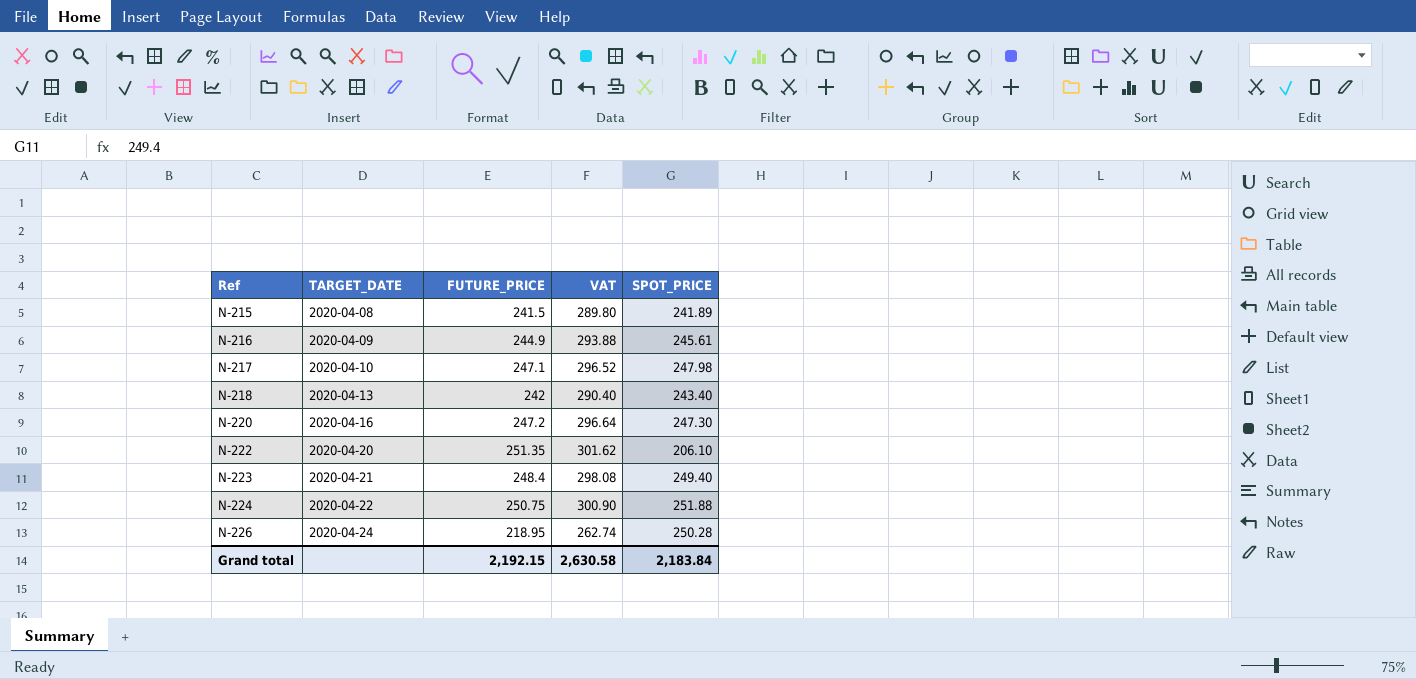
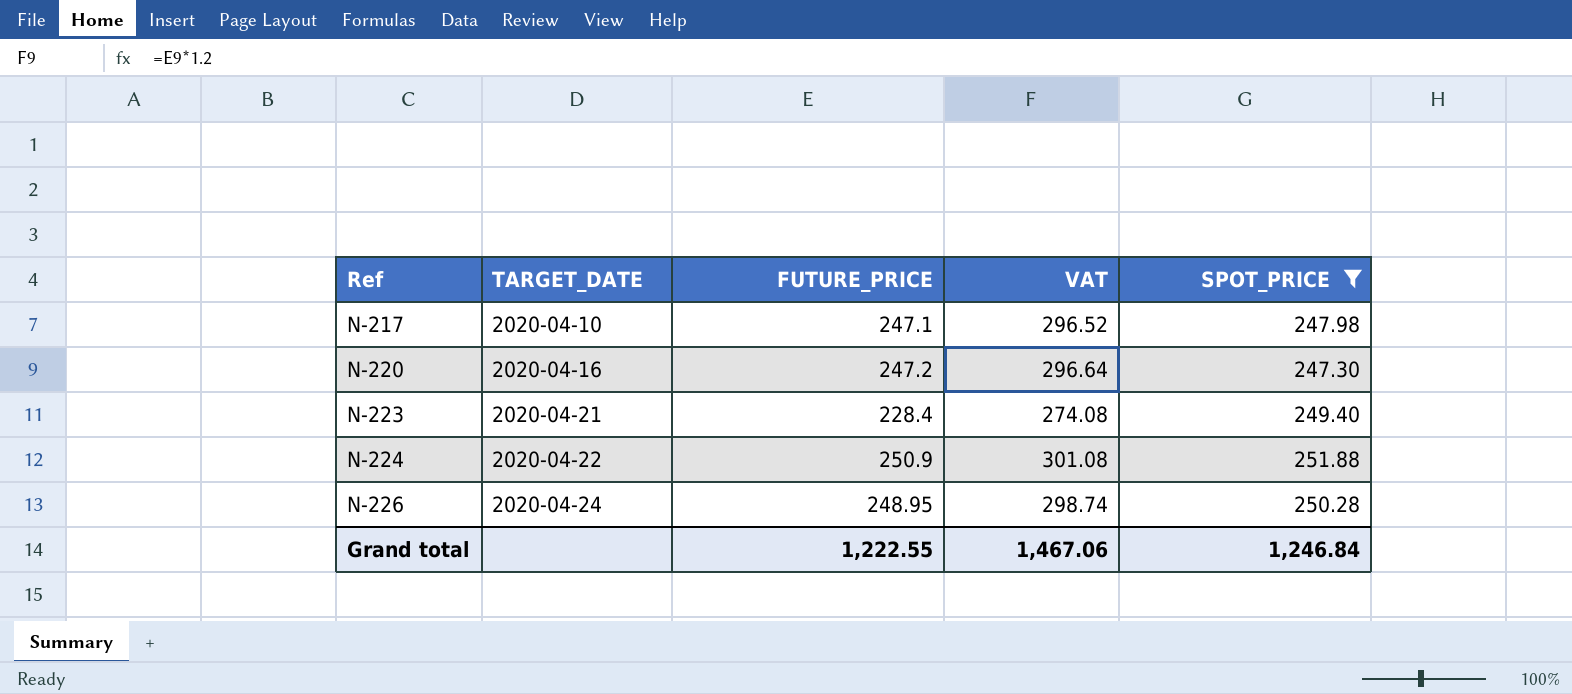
filter: none -> SPOT_PRICE >= 247.30
N-223 | FUTURE_PRICE: 248.4 -> 228.4
N-223 | VAT: 298.08 -> 274.08
N-224 | FUTURE_PRICE: 250.75 -> 250.9
N-224 | VAT: 300.90 -> 301.08
N-226 | FUTURE_PRICE: 218.95 -> 248.95
N-226 | VAT: 262.74 -> 298.74
Grand total | FUTURE_PRICE: 2,192.15 -> 1,222.55
Grand total | VAT: 2,630.58 -> 1,467.06
Grand total | SPOT_PRICE: 2,183.84 -> 1,246.84

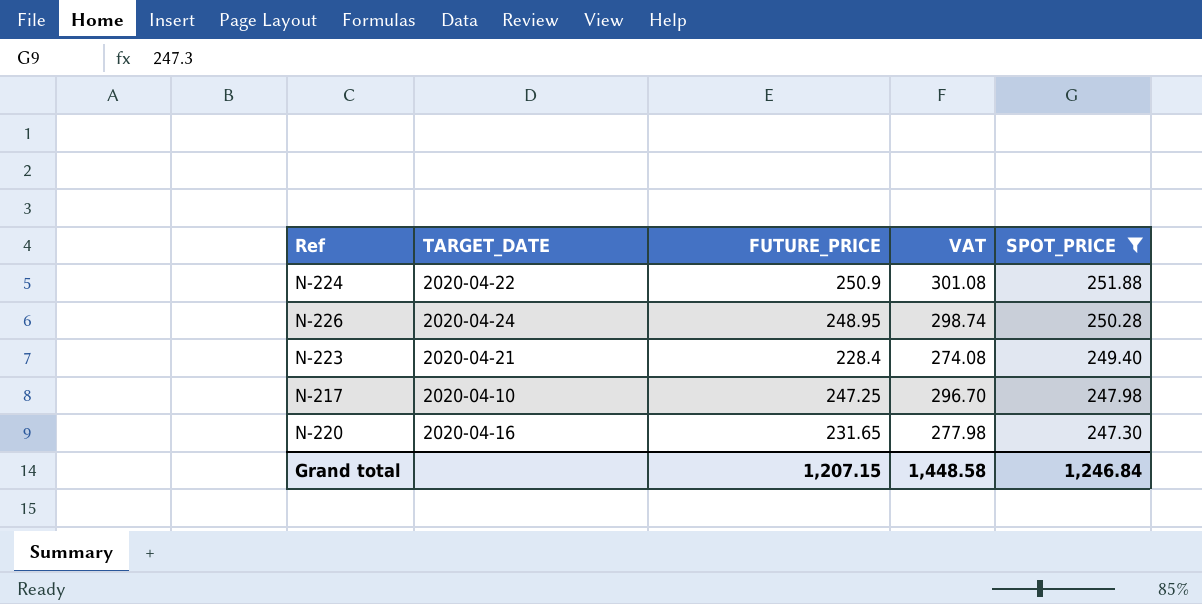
row order: Ref ascending -> SPOT_PRICE descending
N-217 | FUTURE_PRICE: 247.1 -> 247.25
N-217 | VAT: 296.52 -> 296.70
N-220 | FUTURE_PRICE: 247.2 -> 231.65
N-220 | VAT: 296.64 -> 277.98
Grand total | FUTURE_PRICE: 1,222.55 -> 1,207.15
Grand total | VAT: 1,467.06 -> 1,448.58

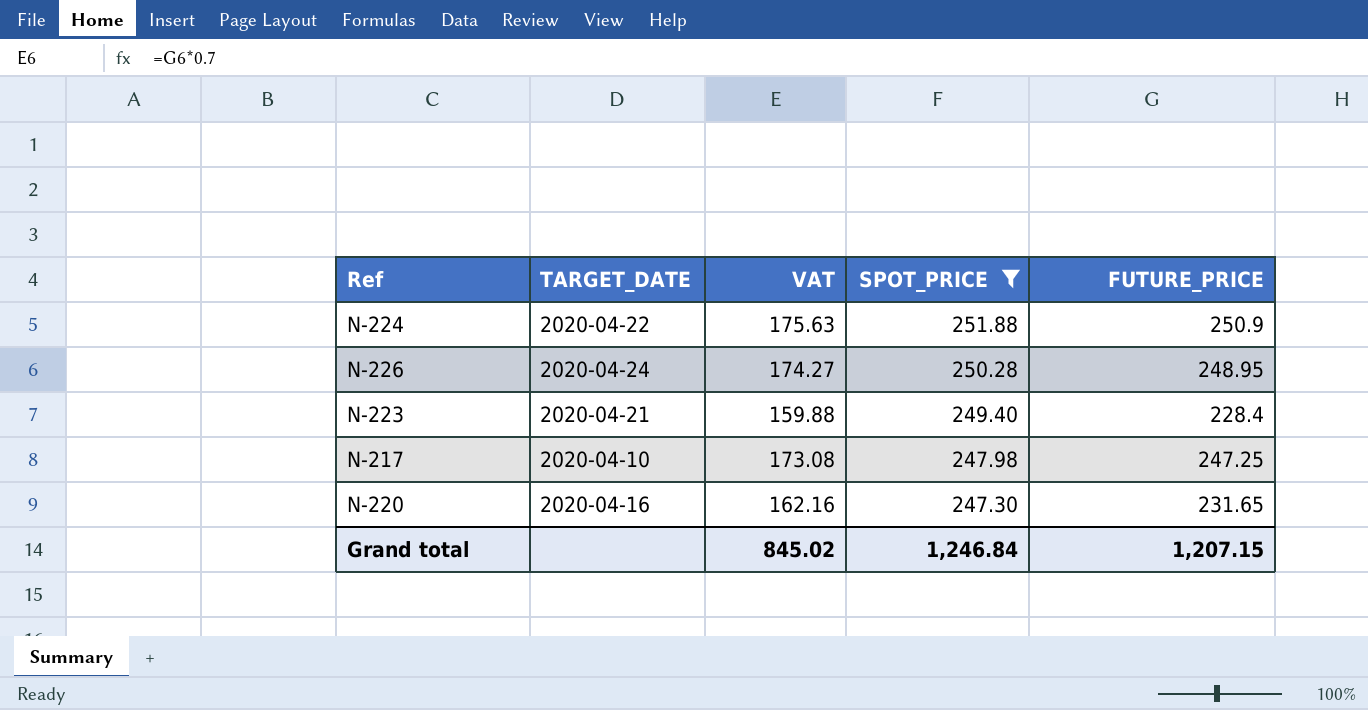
column VAT | formula: [FUTURE_PRICE] * 1.2 -> [FUTURE_PRICE] * 0.7
column FUTURE_PRICE | position: 3 -> 5
Grand total | VAT: 1,448.58 -> 845.02

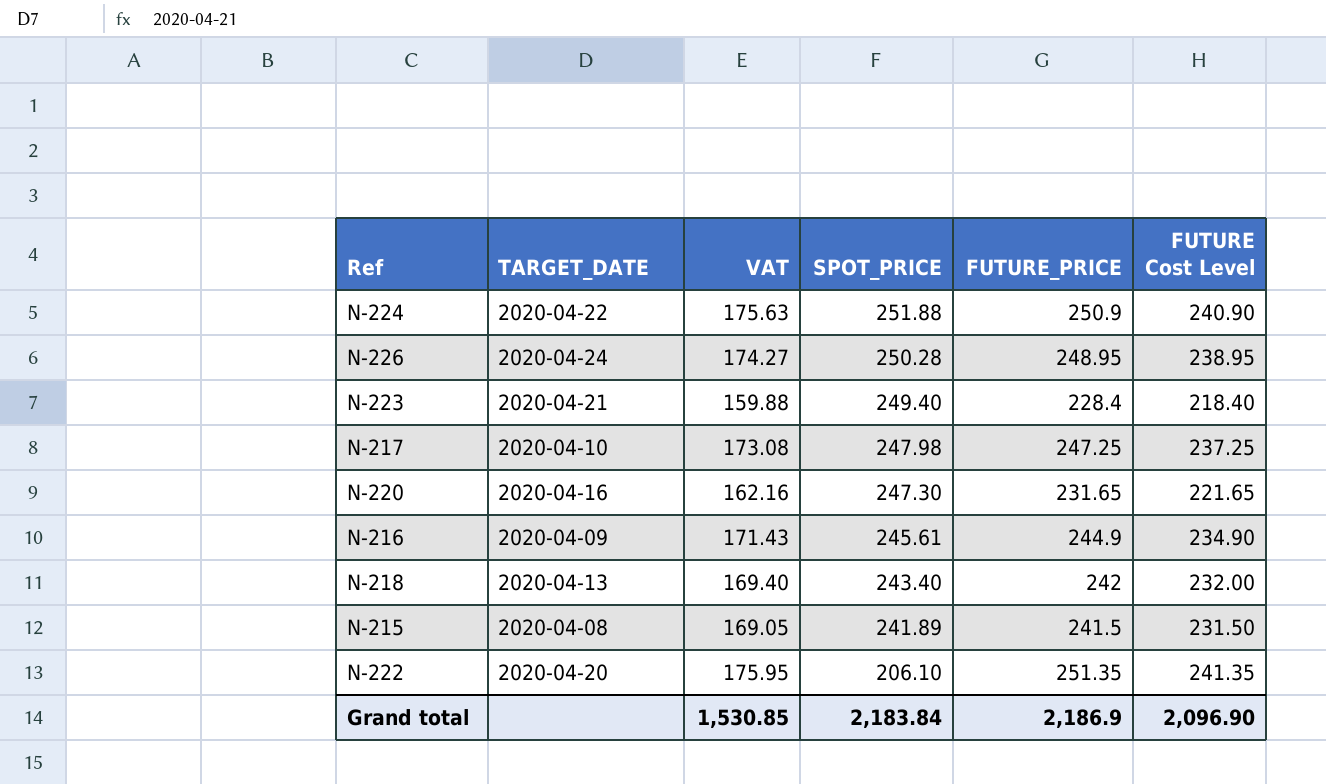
filter: SPOT_PRICE >= 247.30 -> none
column FUTURE Cost Level | formula: none -> [FUTURE_PRICE] - 10
Grand total | VAT: 845.02 -> 1,530.85
Grand total | SPOT_PRICE: 1,246.84 -> 2,183.84
Grand total | FUTURE_PRICE: 1,207.15 -> 2,186.9

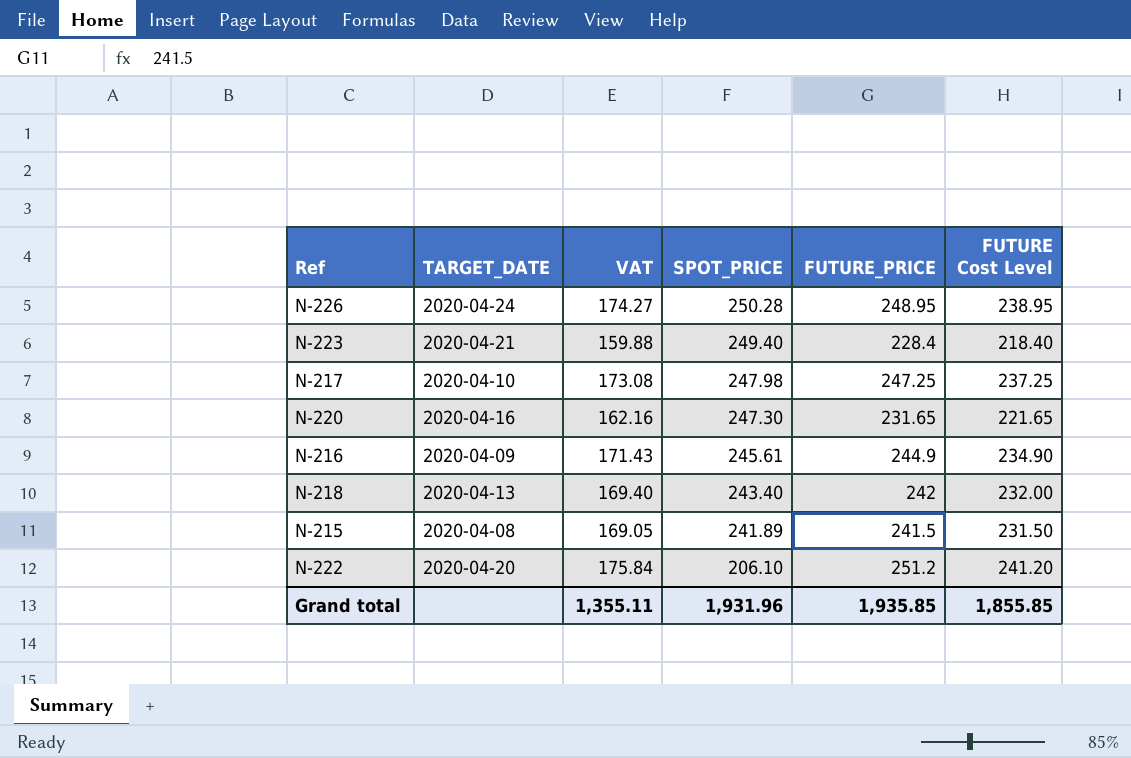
row N-224: 2020-04-22 | 175.63 | 251.88 | 250.9 | 240.90 -> none
N-222 | VAT: 175.95 -> 175.84
N-222 | FUTURE_PRICE: 251.35 -> 251.2
N-222 | FUTURE Cost Level: 241.35 -> 241.20
Grand total | VAT: 1,530.85 -> 1,355.11
Grand total | SPOT_PRICE: 2,183.84 -> 1,931.96
Grand total | FUTURE_PRICE: 2,186.9 -> 1,935.85
Grand total | FUTURE Cost Level: 2,096.90 -> 1,855.85

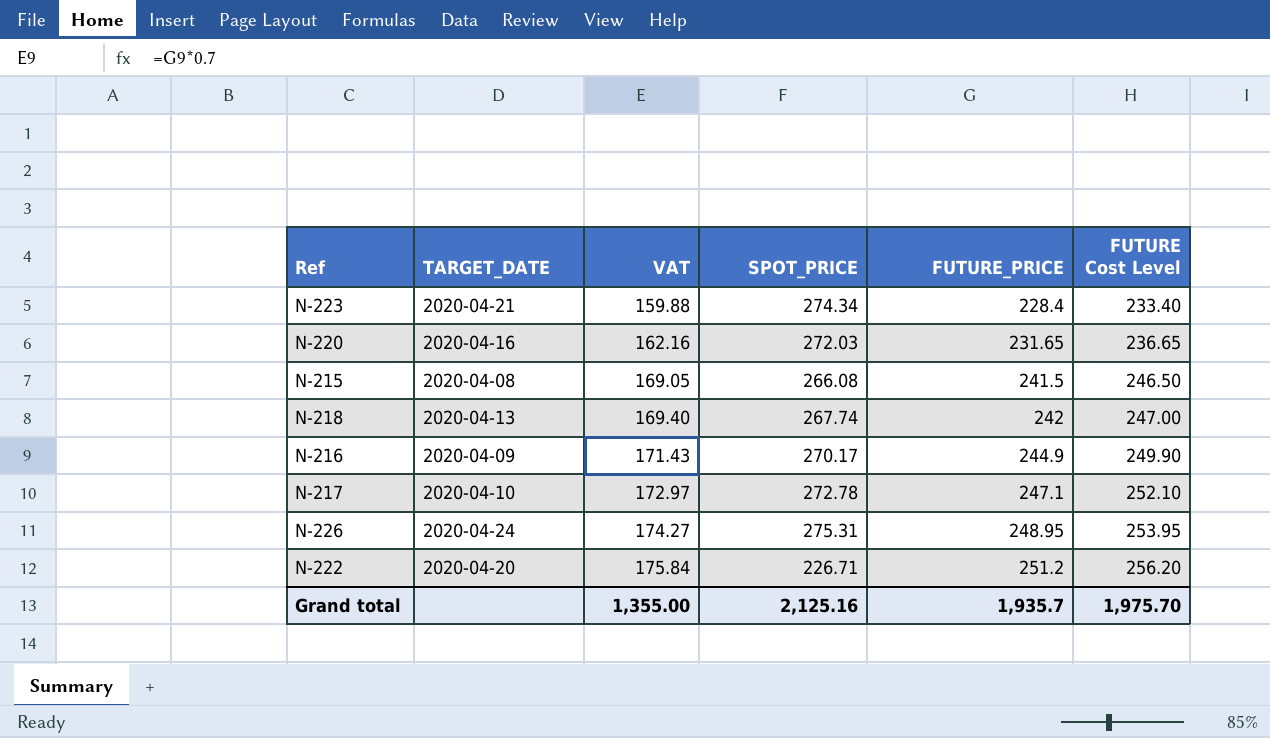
row order: SPOT_PRICE descending -> VAT ascending
column FUTURE Cost Level | formula: [FUTURE_PRICE] - 10 -> [FUTURE_PRICE] + 5
N-223 | SPOT_PRICE: 249.40 -> 274.34
N-220 | SPOT_PRICE: 247.30 -> 272.03
N-215 | SPOT_PRICE: 241.89 -> 266.08
N-218 | SPOT_PRICE: 243.40 -> 267.74
N-216 | SPOT_PRICE: 245.61 -> 270.17
N-217 | VAT: 173.08 -> 172.97
N-217 | SPOT_PRICE: 247.98 -> 272.78
N-217 | FUTURE_PRICE: 247.25 -> 247.1
N-226 | SPOT_PRICE: 250.28 -> 275.31
N-222 | SPOT_PRICE: 206.10 -> 226.71
Grand total | VAT: 1,355.11 -> 1,355.00
Grand total | SPOT_PRICE: 1,931.96 -> 2,125.16
Grand total | FUTURE_PRICE: 1,935.85 -> 1,935.7
Grand total | FUTURE Cost Level: 1,855.85 -> 1,975.70

